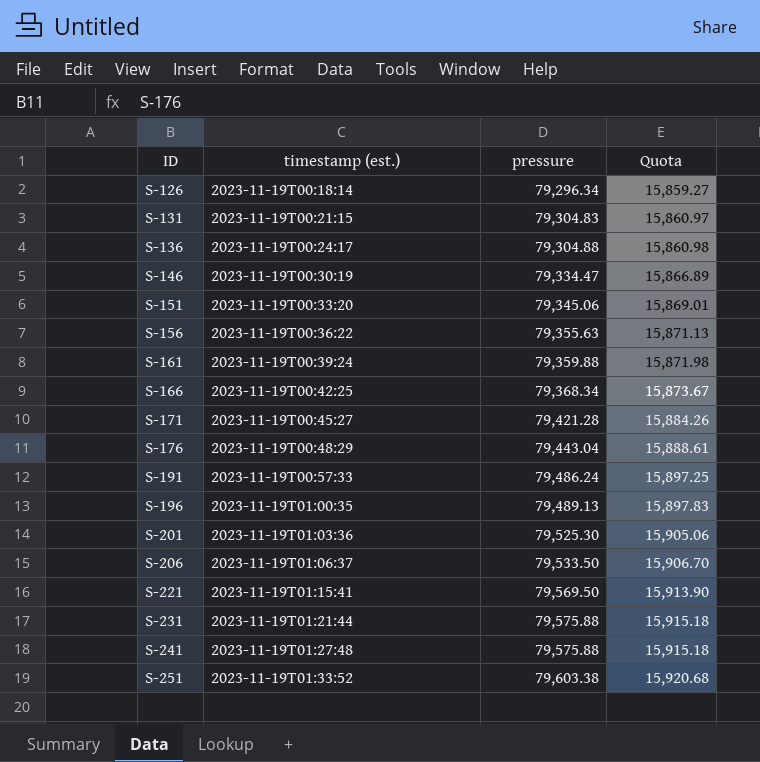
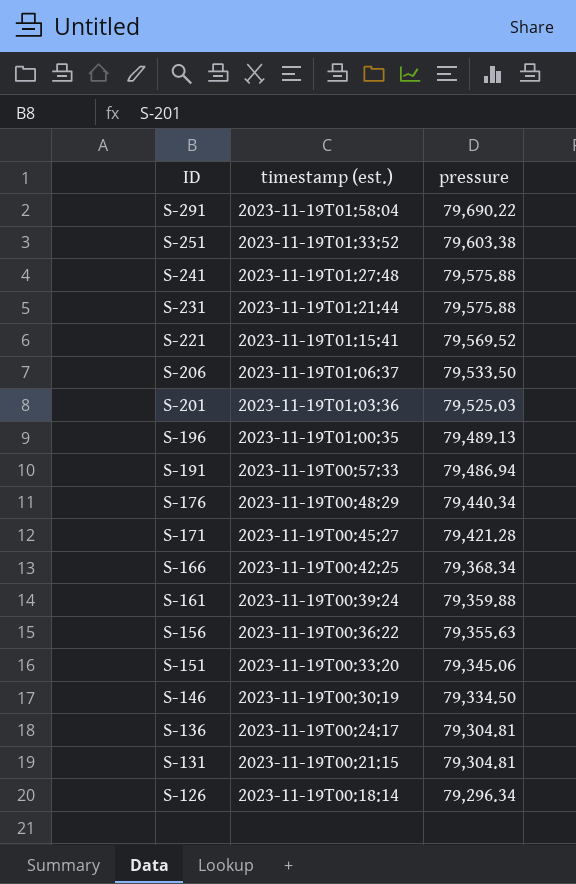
row order: ID ascending -> ID descending
column Quota | formula: [pressure] * 0.2 -> none
row S-291: none -> 2023-11-19T01:58:04 | 79,690.22
S-221 | pressure: 79,569.50 -> 79,569.52
S-201 | pressure: 79,525.30 -> 79,525.03
S-191 | pressure: 79,486.24 -> 79,486.94
S-176 | pressure: 79,443.04 -> 79,440.34
S-146 | pressure: 79,334.47 -> 79,334.50
S-136 | pressure: 79,304.88 -> 79,304.81
S-131 | pressure: 79,304.83 -> 79,304.81

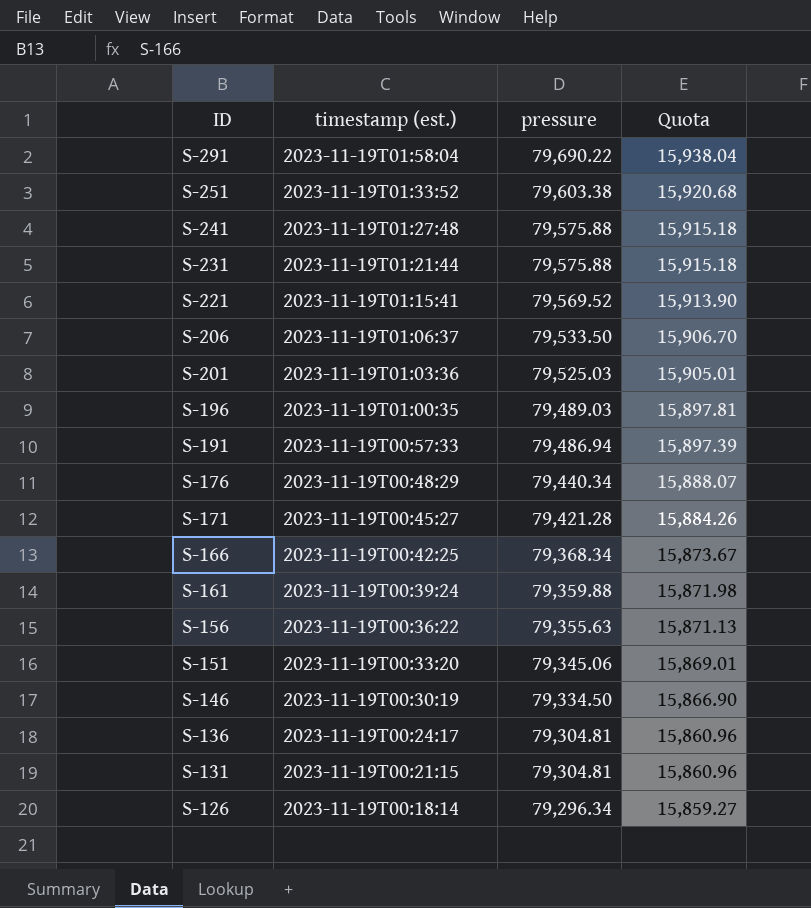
column Quota | formula: none -> [pressure] * 0.2
S-196 | pressure: 79,489.13 -> 79,489.03

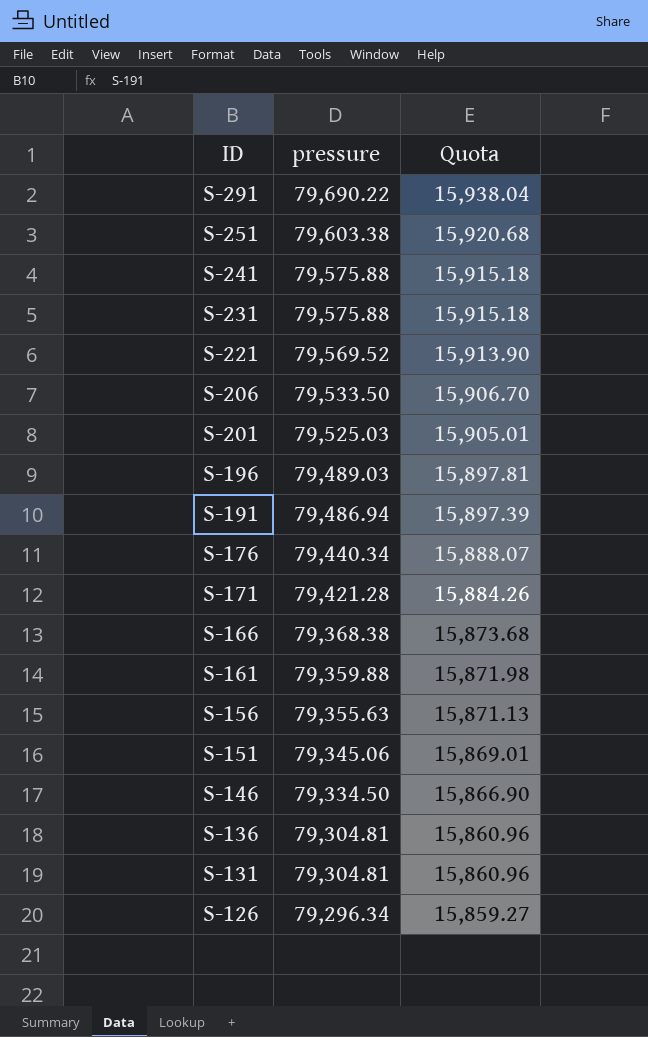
column timestamp (est.) | position: 2 -> none
S-166 | pressure: 79,368.34 -> 79,368.38
S-166 | Quota: 15,873.67 -> 15,873.68

